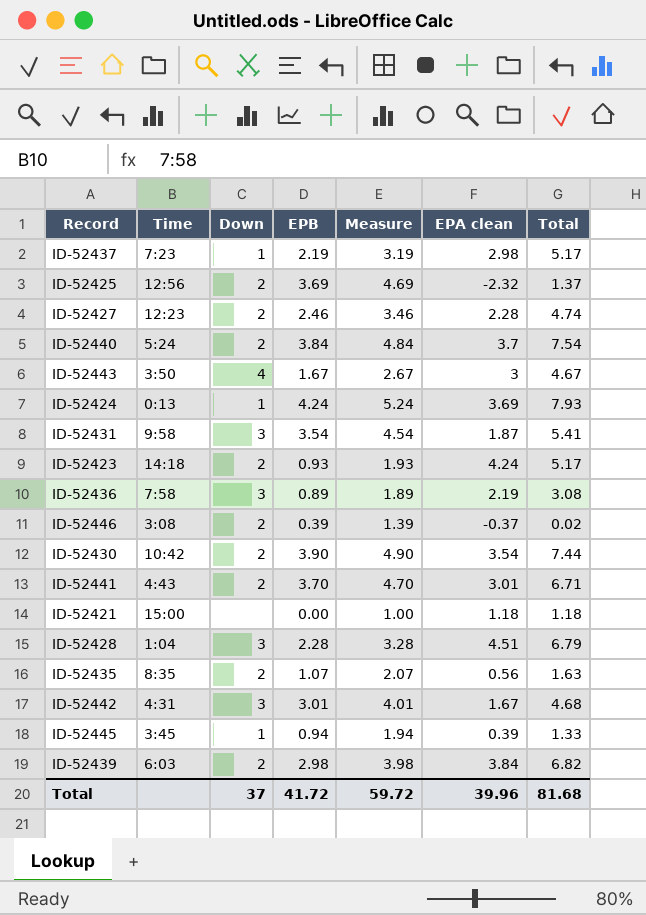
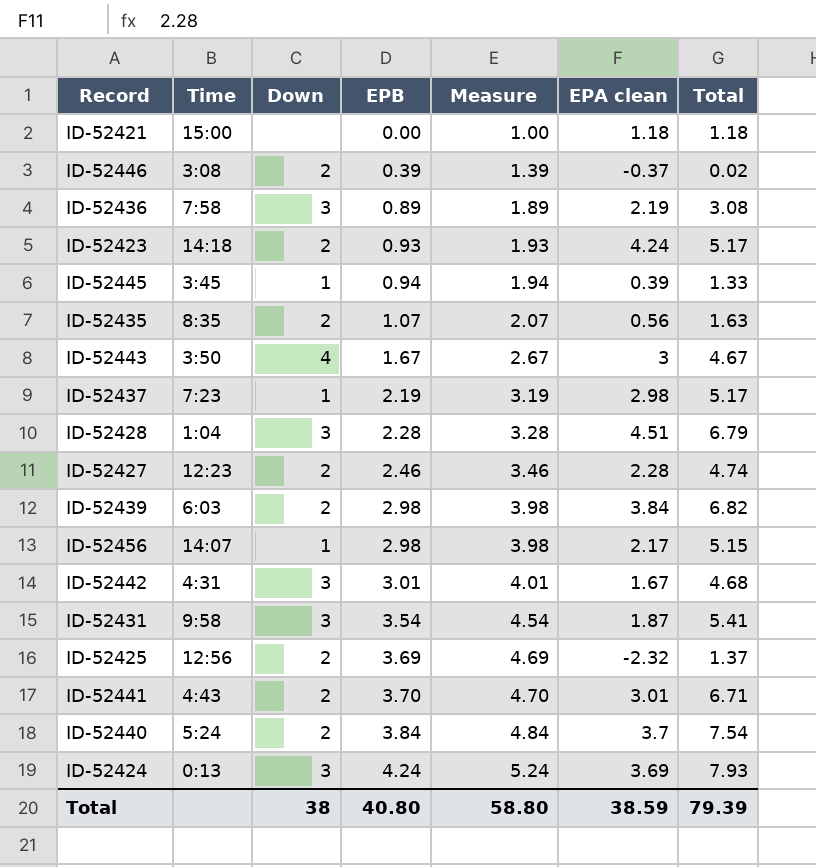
row order: none -> EPB ascending
row ID-52430: 10:42 | 2 | 3.90 | 4.90 | 3.54 | 7.44 -> none
row ID-52456: none -> 14:07 | 1 | 2.98 | 3.98 | 2.17 | 5.15
ID-52424 | Down: 1 -> 3
Total | Down: 37 -> 38
Total | EPB: 41.72 -> 40.80
Total | Measure: 59.72 -> 58.80
Total | EPA clean: 39.96 -> 38.59
Total | Total: 81.68 -> 79.39

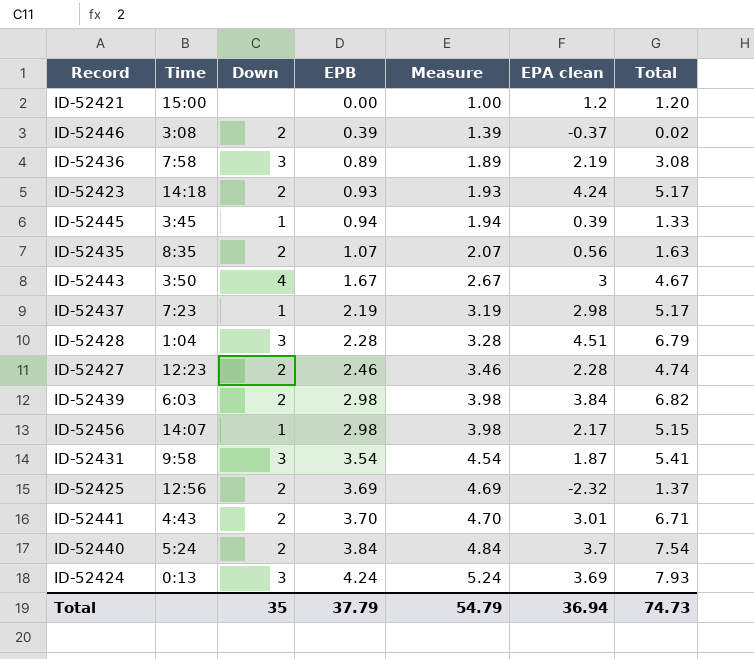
row ID-52442: 4:31 | 3 | 3.01 | 4.01 | 1.67 | 4.68 -> none
ID-52421 | EPA clean: 1.18 -> 1.2
ID-52421 | Total: 1.18 -> 1.20
Total | Down: 38 -> 35
Total | EPB: 40.80 -> 37.79
Total | Measure: 58.80 -> 54.79
Total | EPA clean: 38.59 -> 36.94
Total | Total: 79.39 -> 74.73

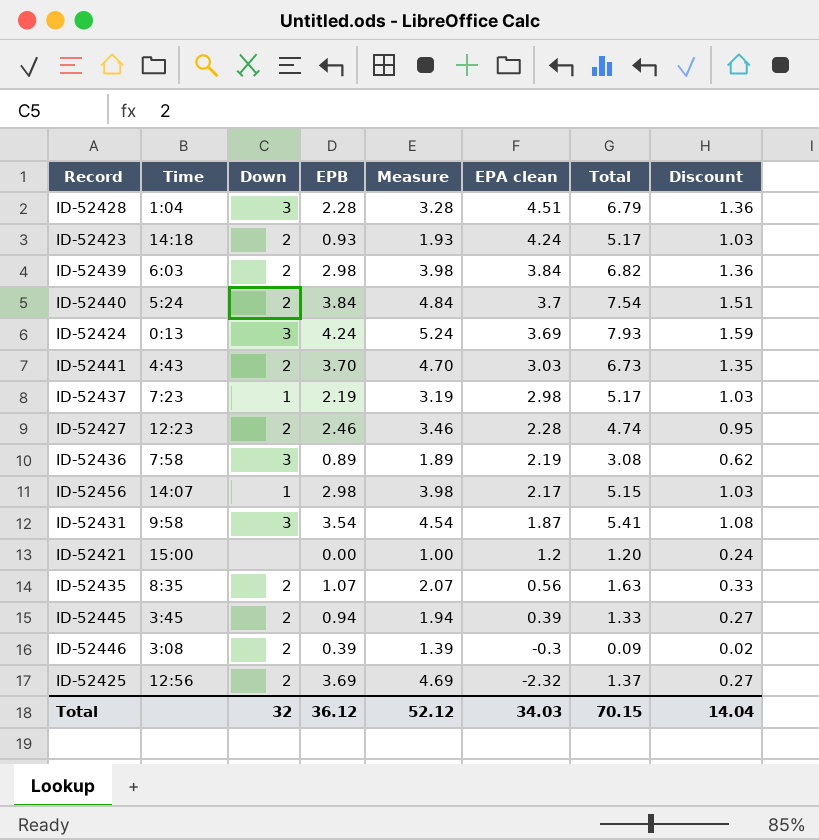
row order: EPB ascending -> EPA clean descending
column Discount | formula: none -> [Total] * 0.2
row ID-52443: 3:50 | 4 | 1.67 | 2.67 | 3 | 4.67 -> none
ID-52441 | EPA clean: 3.01 -> 3.03
ID-52441 | Total: 6.71 -> 6.73
ID-52445 | Down: 1 -> 2
ID-52446 | EPA clean: -0.37 -> -0.3
ID-52446 | Total: 0.02 -> 0.09
Total | Down: 35 -> 32
Total | EPB: 37.79 -> 36.12
Total | Measure: 54.79 -> 52.12
Total | EPA clean: 36.94 -> 34.03
Total | Total: 74.73 -> 70.15

